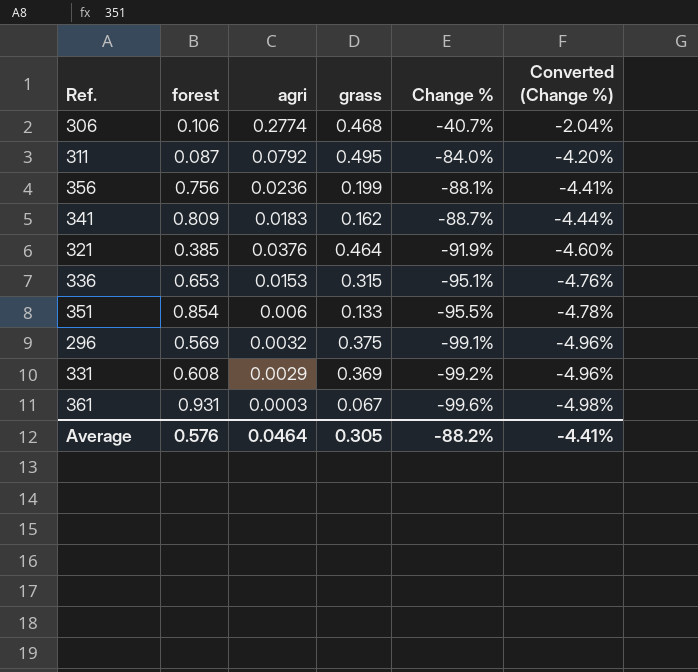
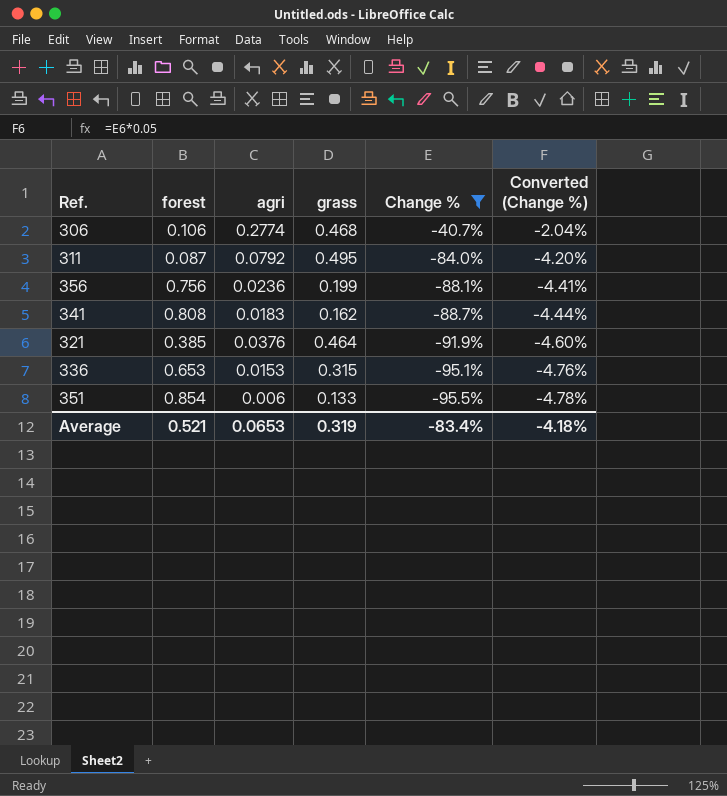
filter: none -> Change % >= -95.5%
341 | forest: 0.809 -> 0.808
Average | forest: 0.576 -> 0.521
Average | agri: 0.0464 -> 0.0653
Average | grass: 0.305 -> 0.319
Average | Change %: -88.2% -> -83.4%
Average | Converted (Change %): -4.41% -> -4.18%

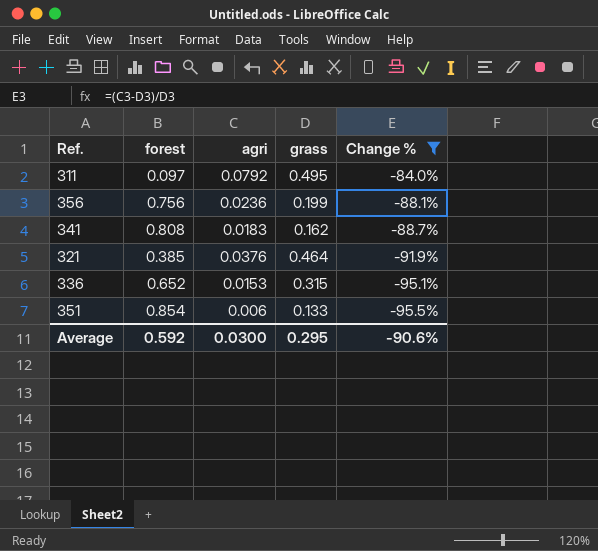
column Converted (Change %) | formula: [Change %] * 0.05 -> none
row 306: 0.106 | 0.2774 | 0.468 | -40.7% | -2.04% -> none
311 | forest: 0.087 -> 0.097
336 | forest: 0.653 -> 0.652
Average | forest: 0.521 -> 0.592
Average | agri: 0.0653 -> 0.0300
Average | grass: 0.319 -> 0.295
Average | Change %: -83.4% -> -90.6%

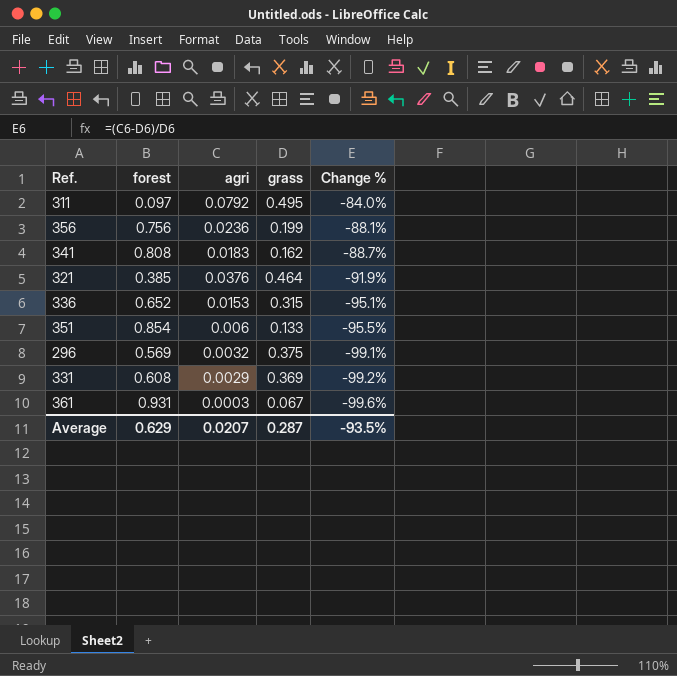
filter: Change % >= -95.5% -> none
Average | forest: 0.592 -> 0.629
Average | agri: 0.0300 -> 0.0207
Average | grass: 0.295 -> 0.287
Average | Change %: -90.6% -> -93.5%

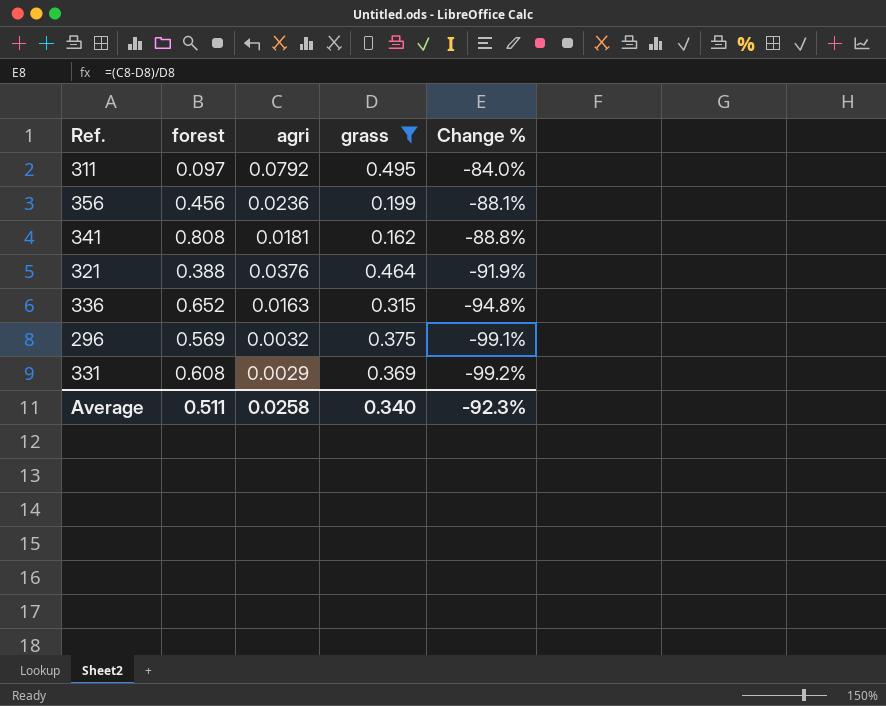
filter: none -> grass >= 0.162
356 | forest: 0.756 -> 0.456
341 | agri: 0.0183 -> 0.0181
341 | Change %: -88.7% -> -88.8%
321 | forest: 0.385 -> 0.388
336 | agri: 0.0153 -> 0.0163
336 | Change %: -95.1% -> -94.8%
Average | forest: 0.629 -> 0.511
Average | agri: 0.0207 -> 0.0258
Average | grass: 0.287 -> 0.340
Average | Change %: -93.5% -> -92.3%

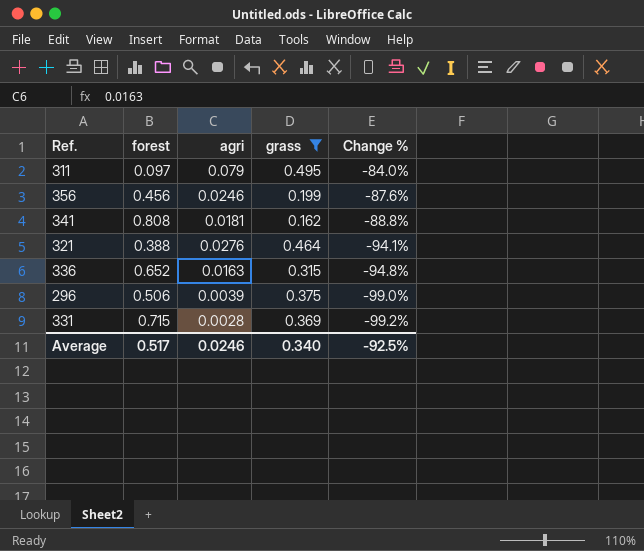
311 | agri: 0.0792 -> 0.079
356 | agri: 0.0236 -> 0.0246
356 | Change %: -88.1% -> -87.6%
321 | agri: 0.0376 -> 0.0276
321 | Change %: -91.9% -> -94.1%
296 | forest: 0.569 -> 0.506
296 | agri: 0.0032 -> 0.0039
296 | Change %: -99.1% -> -99.0%
331 | forest: 0.608 -> 0.715
331 | agri: 0.0029 -> 0.0028
Average | forest: 0.511 -> 0.517
Average | agri: 0.0258 -> 0.0246
Average | Change %: -92.3% -> -92.5%

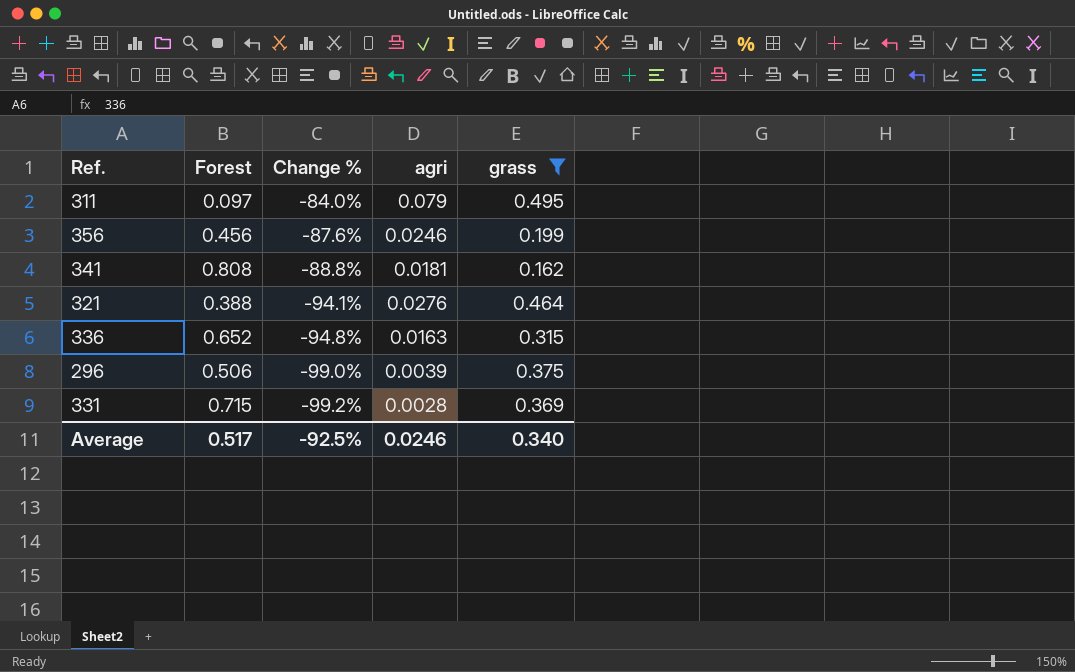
column name: forest -> Forest
column Change % | position: 5 -> 3

